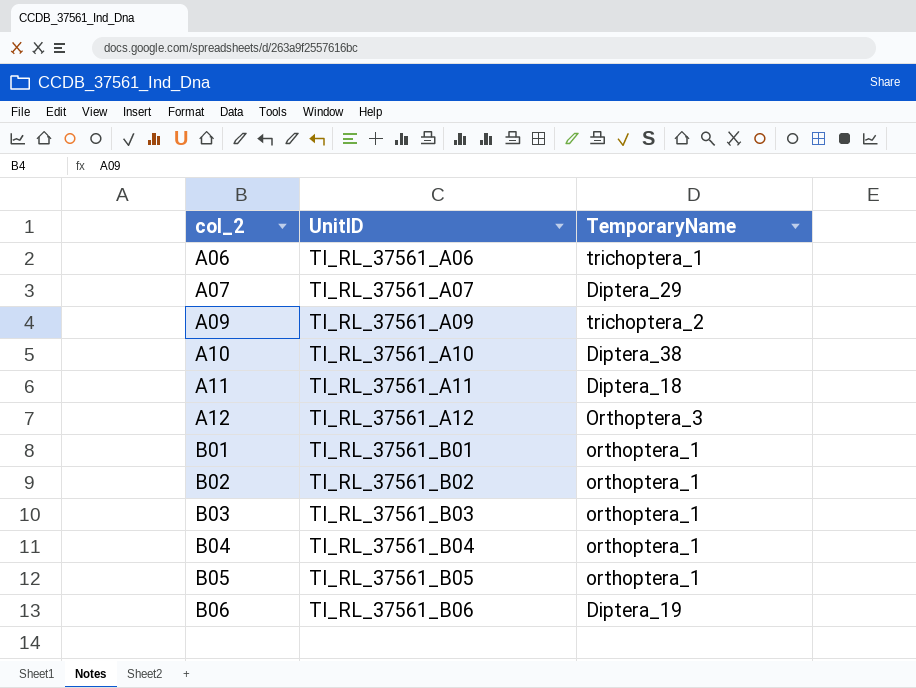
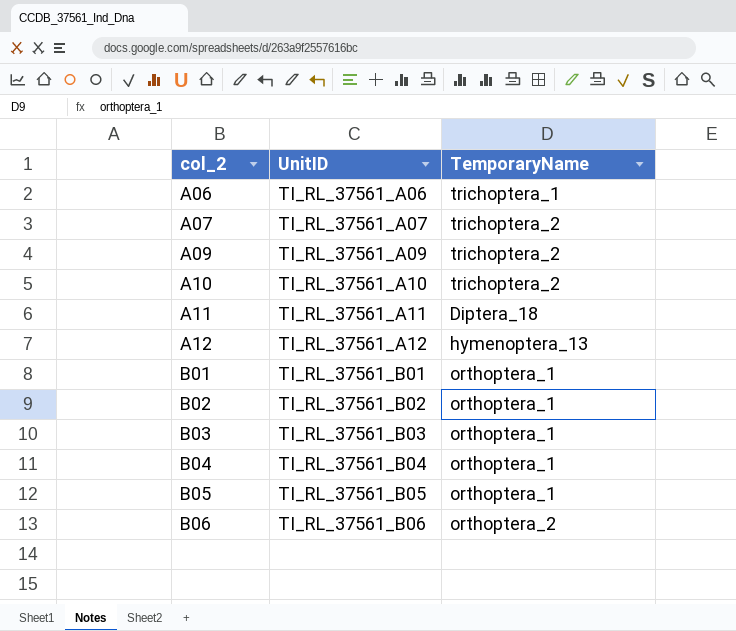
A07 | TemporaryName: Diptera_29 -> trichoptera_2
A10 | TemporaryName: Diptera_38 -> trichoptera_2
A12 | TemporaryName: Orthoptera_3 -> hymenoptera_13
B06 | TemporaryName: Diptera_19 -> orthoptera_2

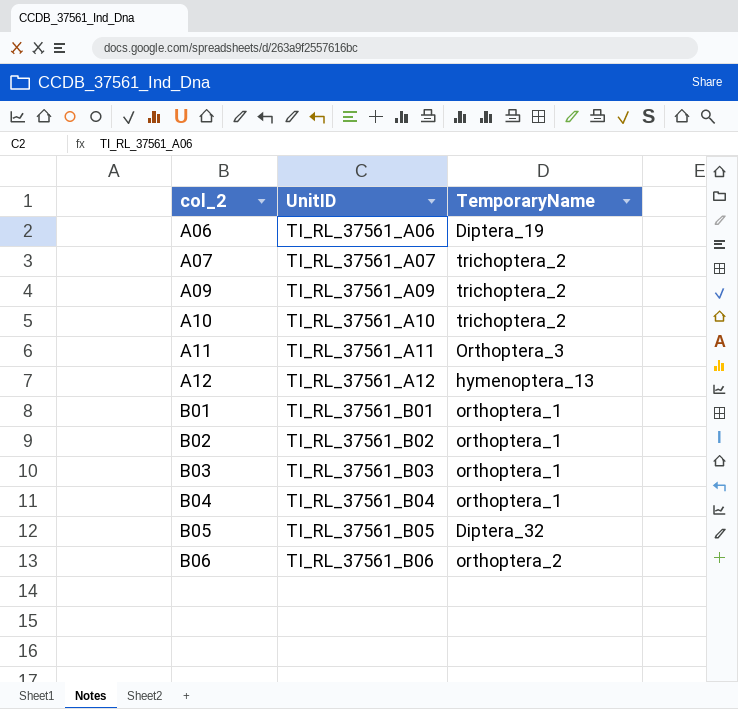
A06 | TemporaryName: trichoptera_1 -> Diptera_19
A11 | TemporaryName: Diptera_18 -> Orthoptera_3
B05 | TemporaryName: orthoptera_1 -> Diptera_32

